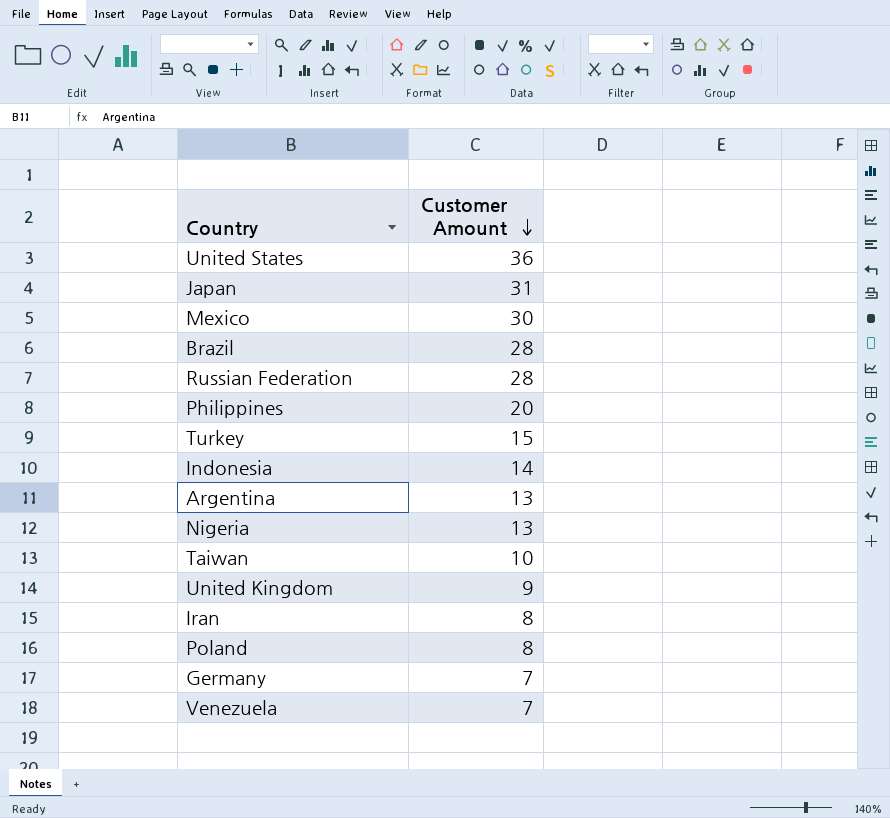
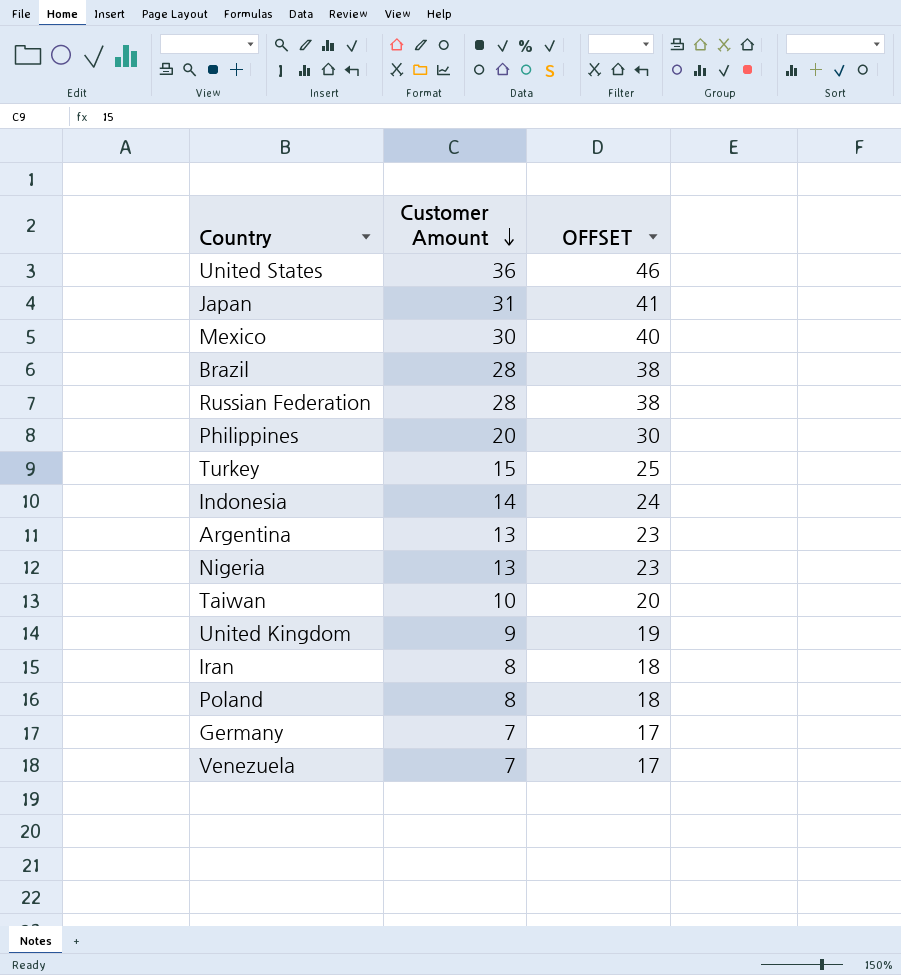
column OFFSET | formula: none -> [Customer Amount] + 10

